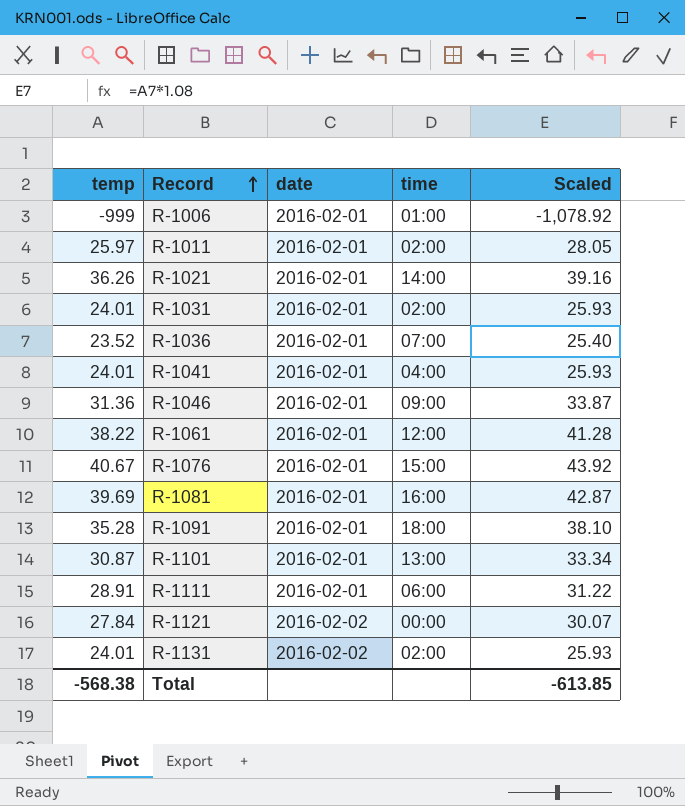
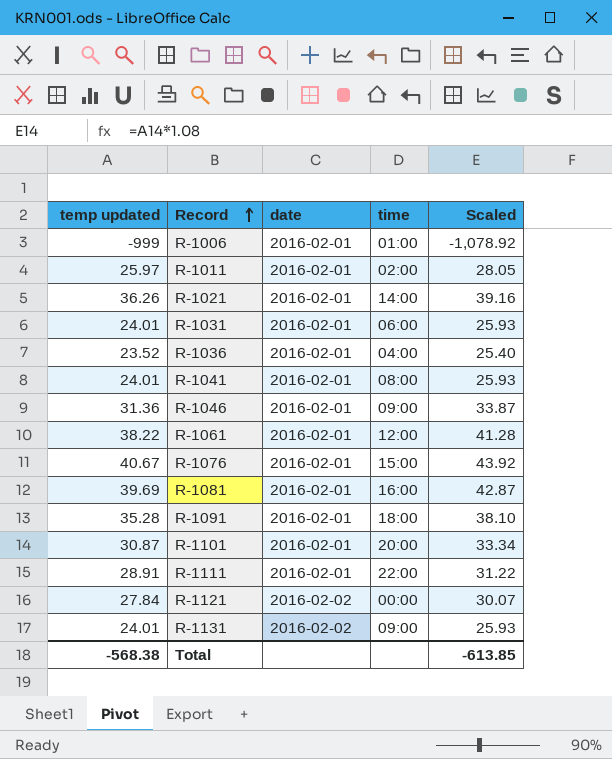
column name: temp -> temp updated
R-1031 | time: 02:00 -> 06:00
R-1036 | time: 07:00 -> 04:00
R-1041 | time: 04:00 -> 08:00
R-1101 | time: 13:00 -> 20:00
R-1111 | time: 06:00 -> 22:00
R-1131 | time: 02:00 -> 09:00

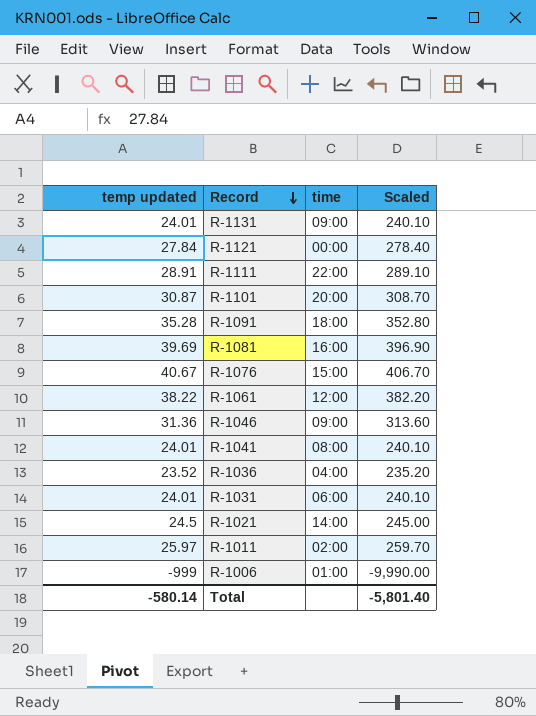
row order: Record ascending -> Record descending
column date | position: 3 -> none
column Scaled | formula: [temp updated] * 1.08 -> [temp updated] * 10
R-1021 | temp updated: 36.26 -> 24.5
Total | temp updated: -568.38 -> -580.14
Total | Scaled: -613.85 -> -5,801.40

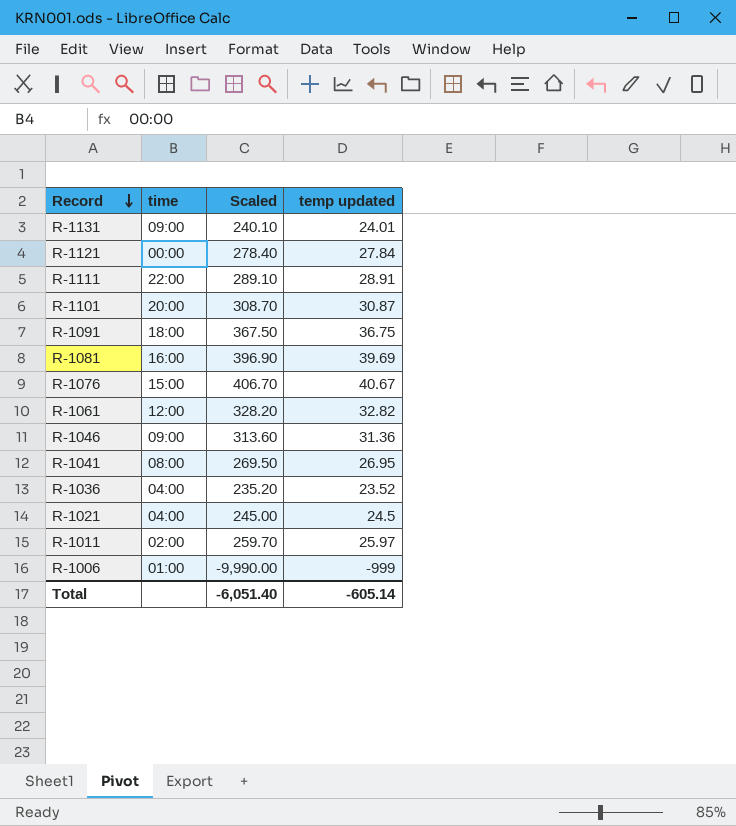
column temp updated | position: 1 -> 4
row R-1031: 24.01 | 06:00 | 240.10 -> none
R-1091 | Scaled: 352.80 -> 367.50
R-1091 | temp updated: 35.28 -> 36.75
R-1061 | Scaled: 382.20 -> 328.20
R-1061 | temp updated: 38.22 -> 32.82
R-1041 | Scaled: 240.10 -> 269.50
R-1041 | temp updated: 24.01 -> 26.95
R-1021 | time: 14:00 -> 04:00
Total | Scaled: -5,801.40 -> -6,051.40
Total | temp updated: -580.14 -> -605.14

